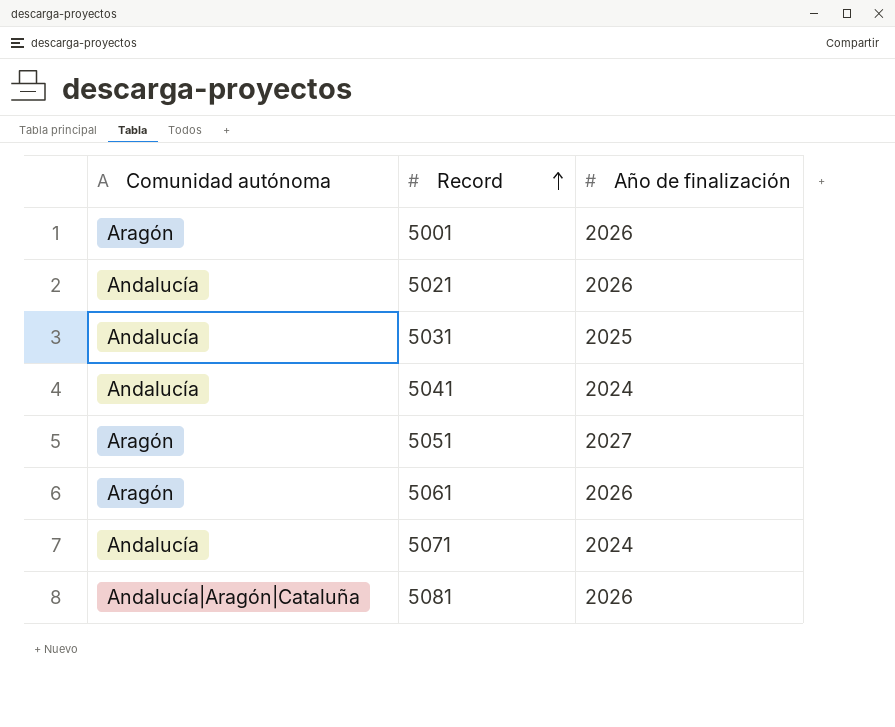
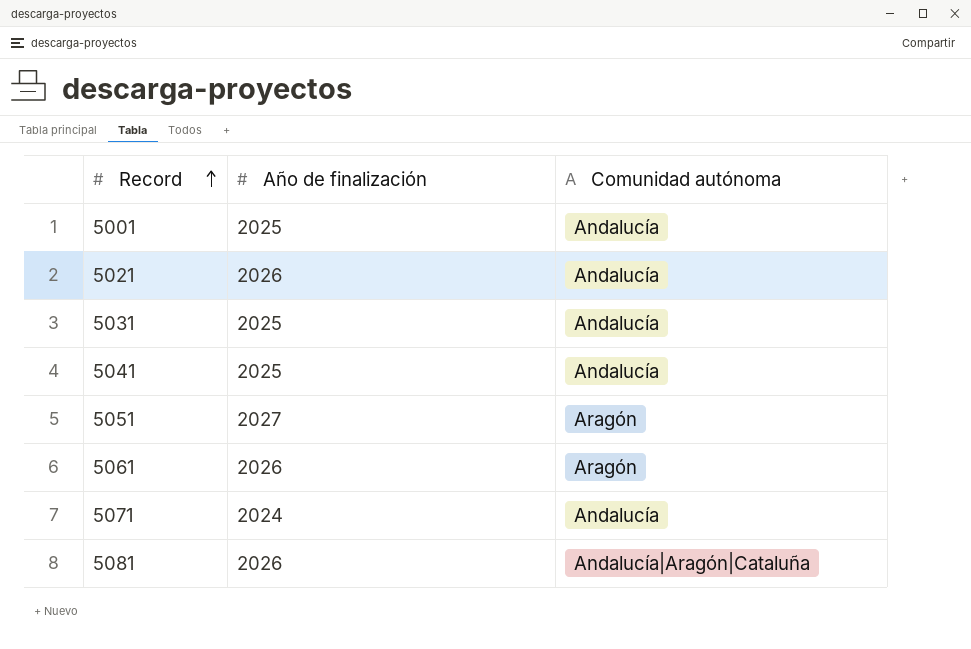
column Comunidad autónoma | position: 1 -> 3
5001 | Año de finalización: 2026 -> 2025
5001 | Comunidad autónoma: Aragón -> Andalucía
5041 | Año de finalización: 2024 -> 2025

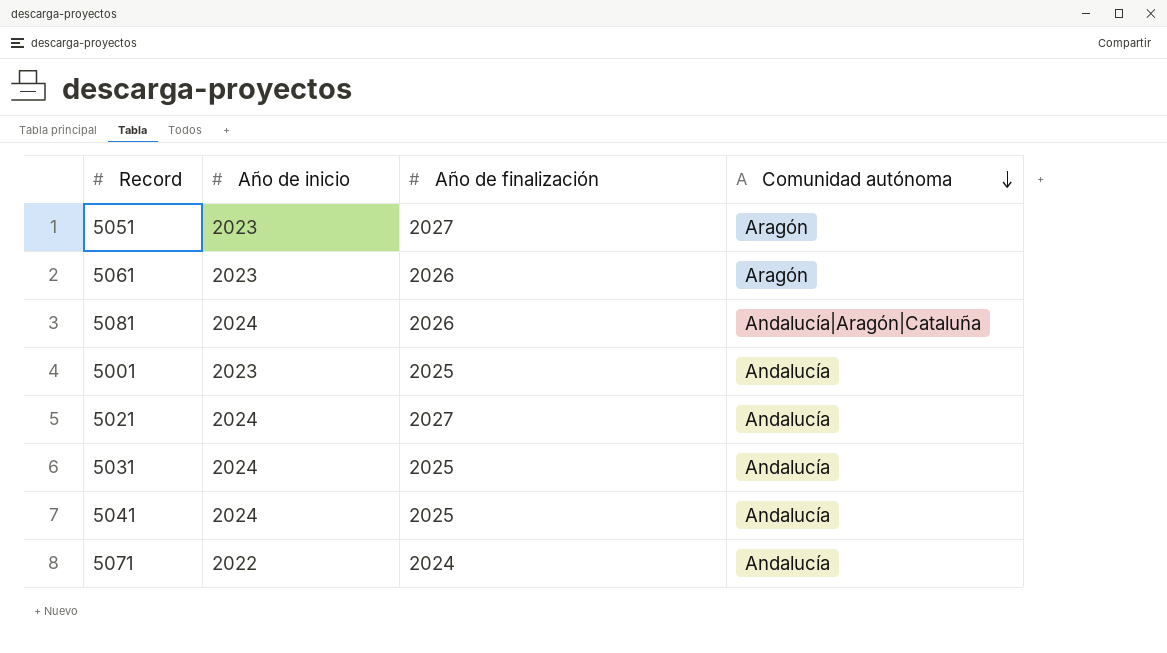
row order: Record ascending -> Comunidad autónoma descending
column Año de inicio | position: none -> 2
5021 | Año de finalización: 2026 -> 2027

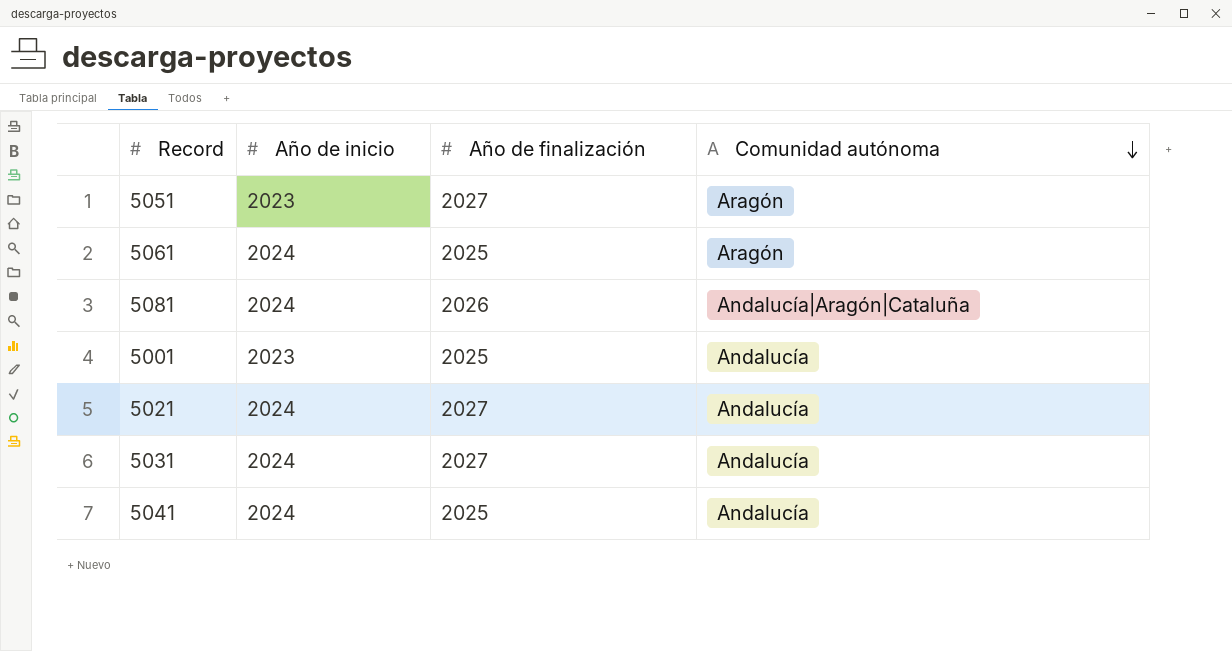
row 5071: 2022 | 2024 | Andalucía -> none
5061 | Año de inicio: 2023 -> 2024
5061 | Año de finalización: 2026 -> 2025
5031 | Año de finalización: 2025 -> 2027

